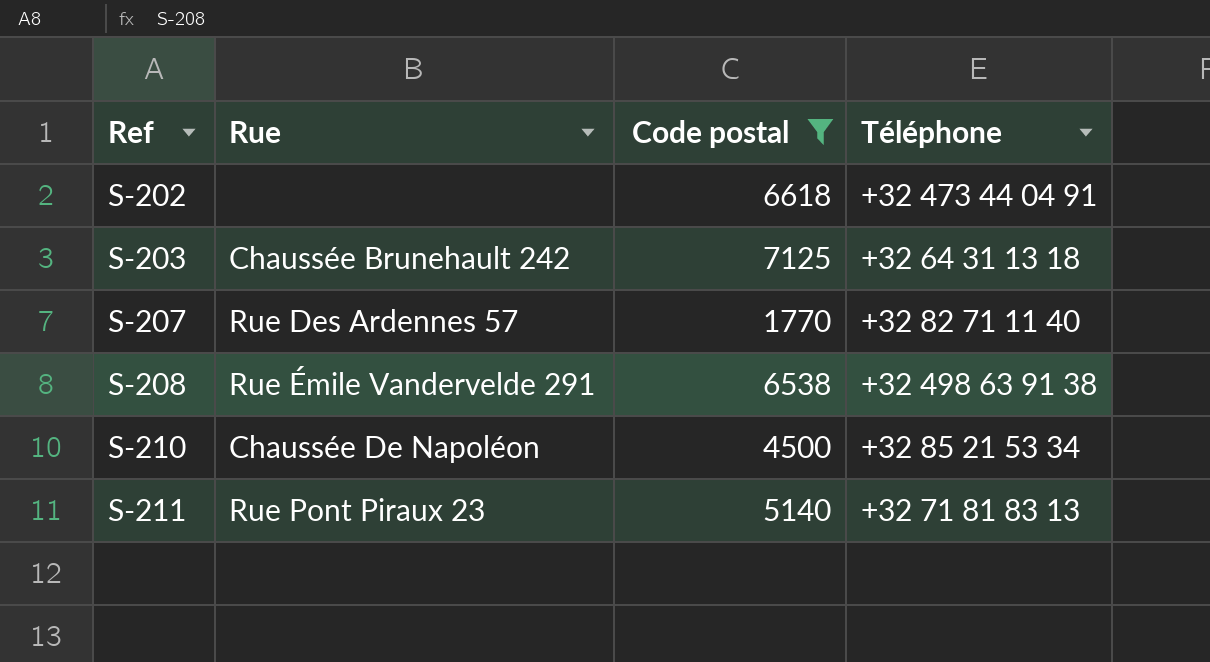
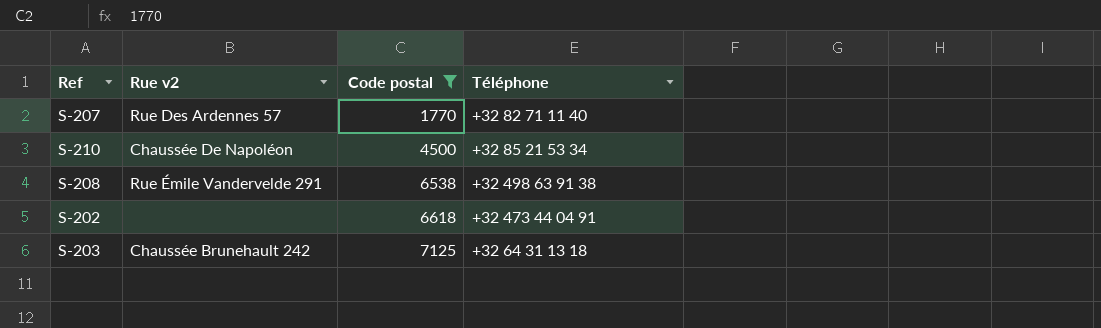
row order: Ref ascending -> Code postal ascending
column name: Rue -> Rue v2
row S-211: Rue Pont Piraux 23 | 5140 | +32 71 81 83 13 -> none

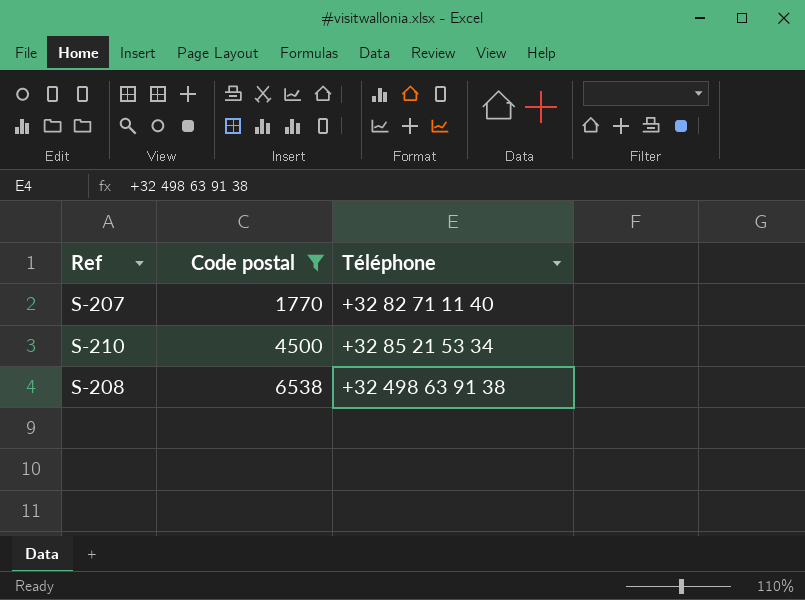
column Rue v2 | position: 2 -> none
row S-202: none | 6618 | +32 473 44 04 91 -> none
row S-203: Chaussée Brunehault 242 | 7125 | +32 64 31 13 18 -> none

